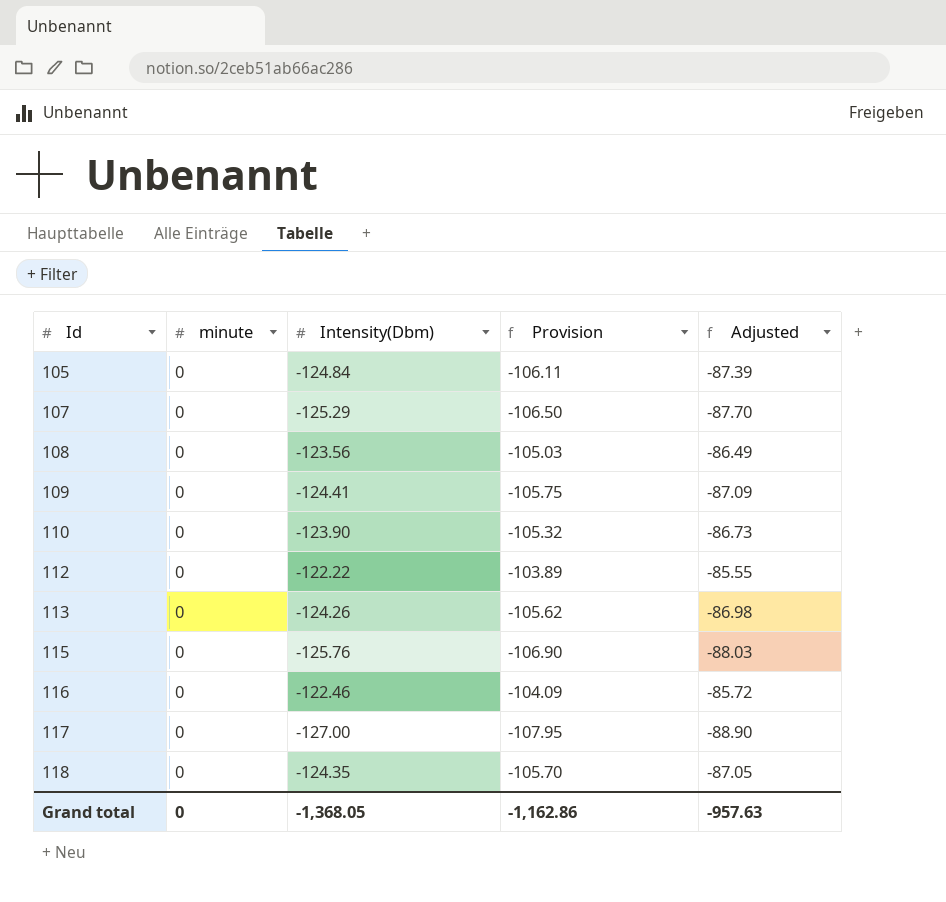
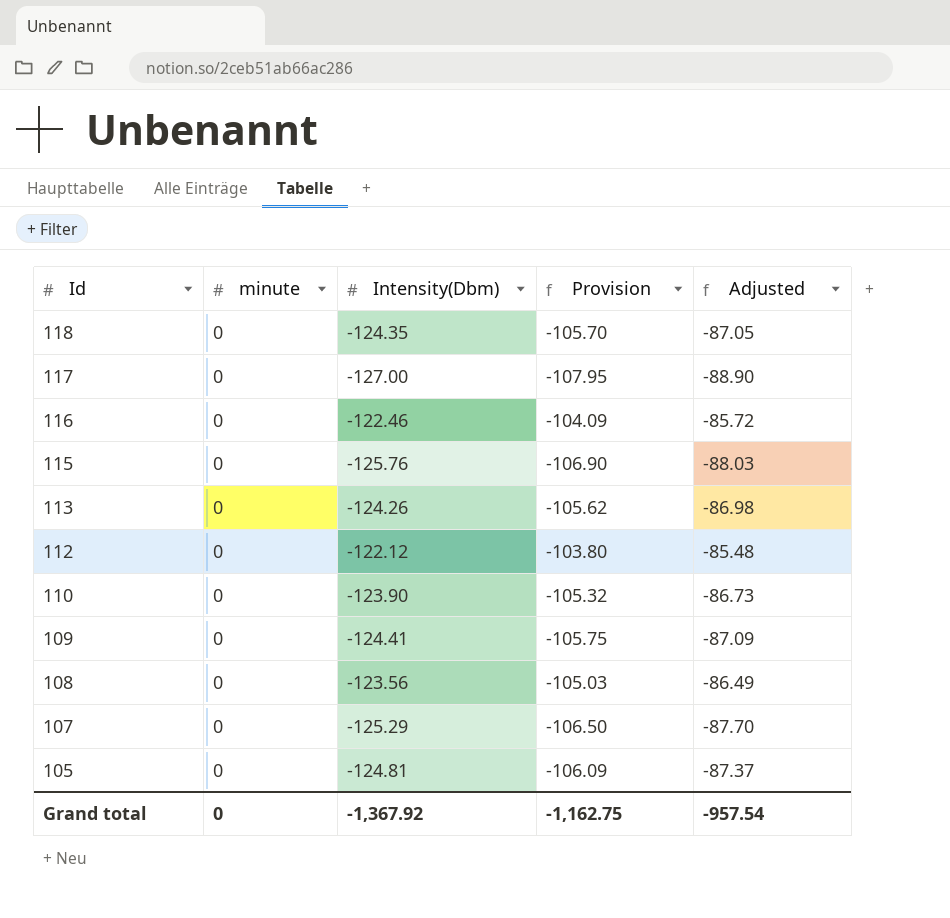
row order: Id ascending -> Id descending
112 | Intensity(Dbm): -122.22 -> -122.12
112 | Provision: -103.89 -> -103.80
112 | Adjusted: -85.55 -> -85.48
105 | Intensity(Dbm): -124.84 -> -124.81
105 | Provision: -106.11 -> -106.09
105 | Adjusted: -87.39 -> -87.37
Grand total | Intensity(Dbm): -1,368.05 -> -1,367.92
Grand total | Provision: -1,162.86 -> -1,162.75
Grand total | Adjusted: -957.63 -> -957.54

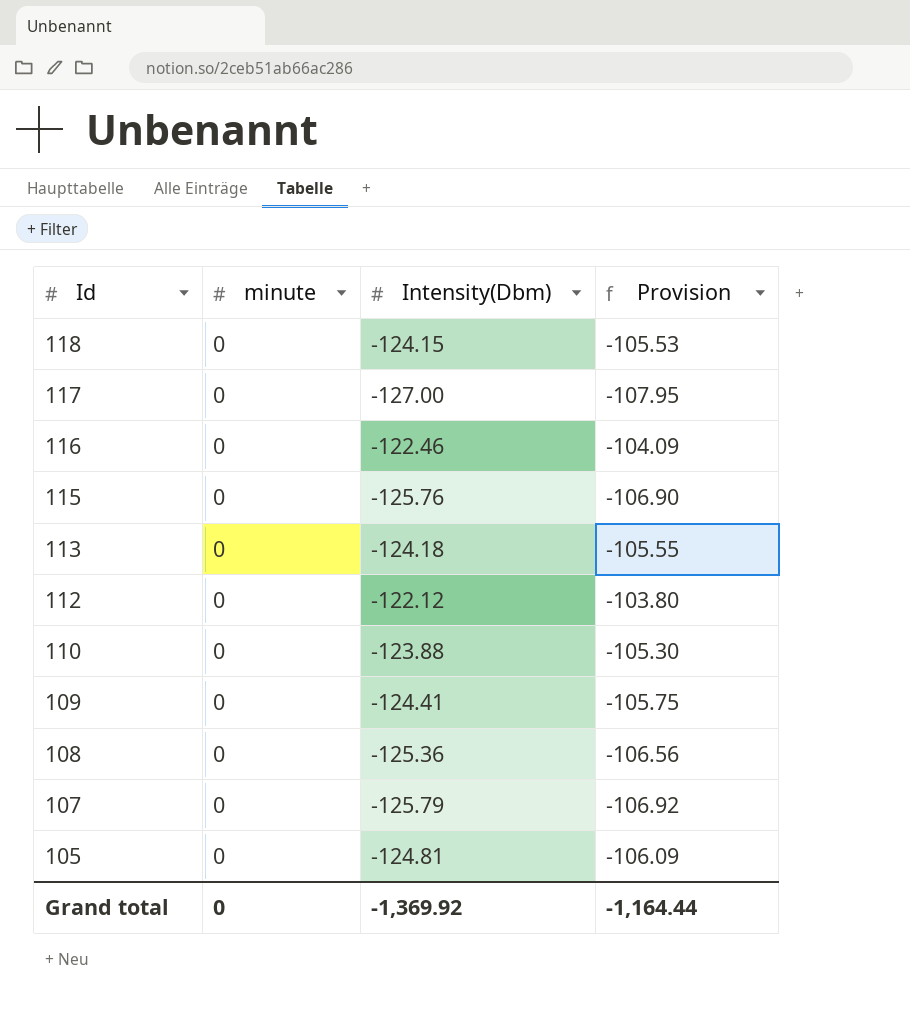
column Adjusted | formula: [Intensity(Dbm)] * 0.7 -> none
118 | Intensity(Dbm): -124.35 -> -124.15
118 | Provision: -105.70 -> -105.53
113 | Intensity(Dbm): -124.26 -> -124.18
113 | Provision: -105.62 -> -105.55
110 | Intensity(Dbm): -123.90 -> -123.88
110 | Provision: -105.32 -> -105.30
108 | Intensity(Dbm): -123.56 -> -125.36
108 | Provision: -105.03 -> -106.56
107 | Intensity(Dbm): -125.29 -> -125.79
107 | Provision: -106.50 -> -106.92
Grand total | Intensity(Dbm): -1,367.92 -> -1,369.92
Grand total | Provision: -1,162.75 -> -1,164.44

